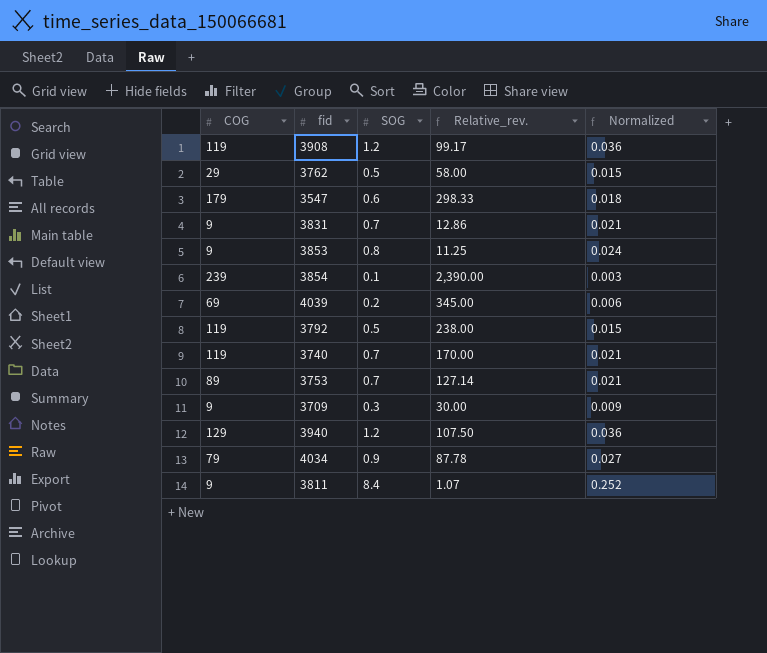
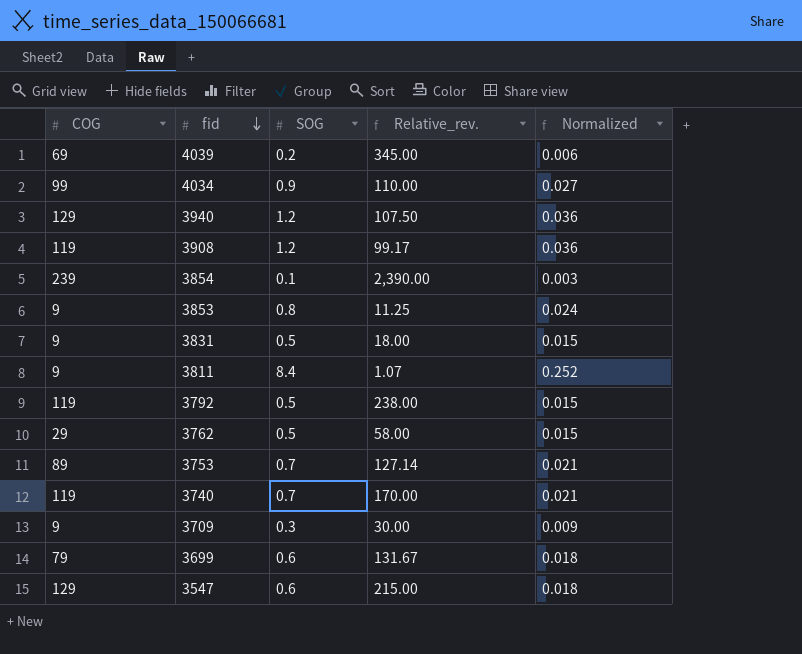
row order: none -> fid descending
4034 | COG: 79 -> 99
4034 | Relative_rev.: 87.78 -> 110.00
3831 | SOG: 0.7 -> 0.5
3831 | Relative_rev.: 12.86 -> 18.00
3831 | Normalized: 0.021 -> 0.015
row 3699: none -> 79 | 0.6 | 131.67 | 0.018
3547 | COG: 179 -> 129
3547 | Relative_rev.: 298.33 -> 215.00

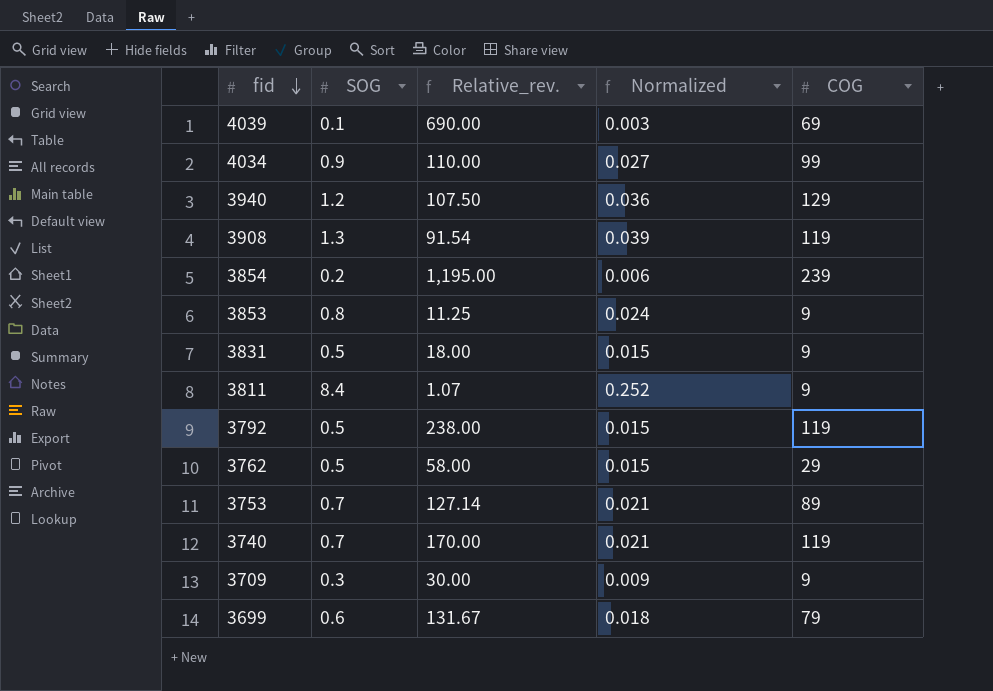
column COG | position: 1 -> 5
row 3547: 129 | 0.6 | 215.00 | 0.018 -> none
4039 | SOG: 0.2 -> 0.1
4039 | Relative_rev.: 345.00 -> 690.00
4039 | Normalized: 0.006 -> 0.003
3908 | SOG: 1.2 -> 1.3
3908 | Relative_rev.: 99.17 -> 91.54
3908 | Normalized: 0.036 -> 0.039
3854 | SOG: 0.1 -> 0.2
3854 | Relative_rev.: 2,390.00 -> 1,195.00
3854 | Normalized: 0.003 -> 0.006

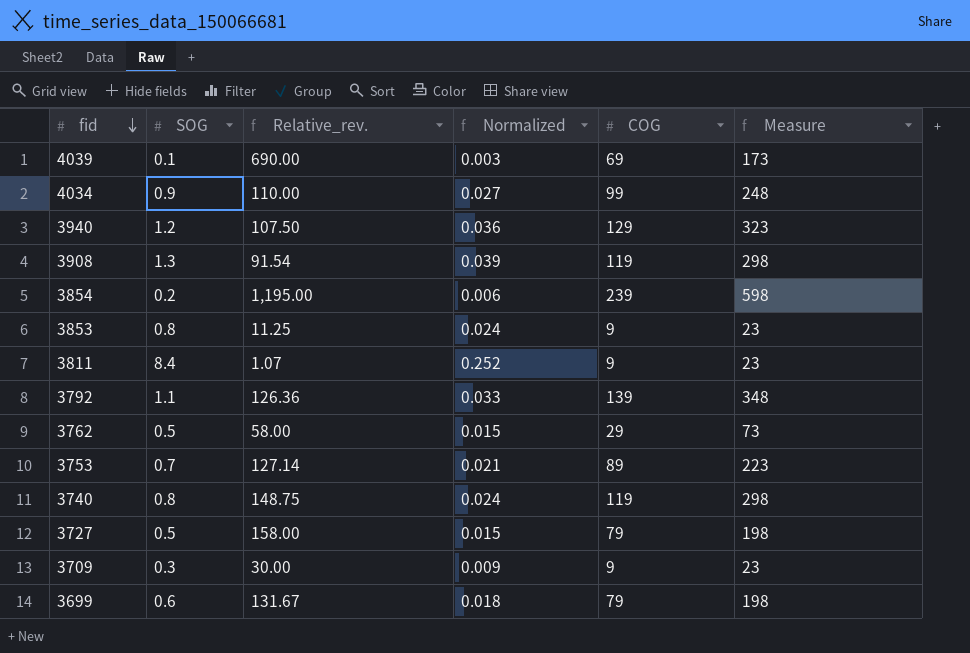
column Measure | formula: none -> [COG] * 2.5
row 3831: 0.5 | 18.00 | 0.015 | 9 -> none
3792 | SOG: 0.5 -> 1.1
3792 | Relative_rev.: 238.00 -> 126.36
3792 | Normalized: 0.015 -> 0.033
3792 | COG: 119 -> 139
3740 | SOG: 0.7 -> 0.8
3740 | Relative_rev.: 170.00 -> 148.75
3740 | Normalized: 0.021 -> 0.024
row 3727: none -> 0.5 | 158.00 | 0.015 | 79 | 198

